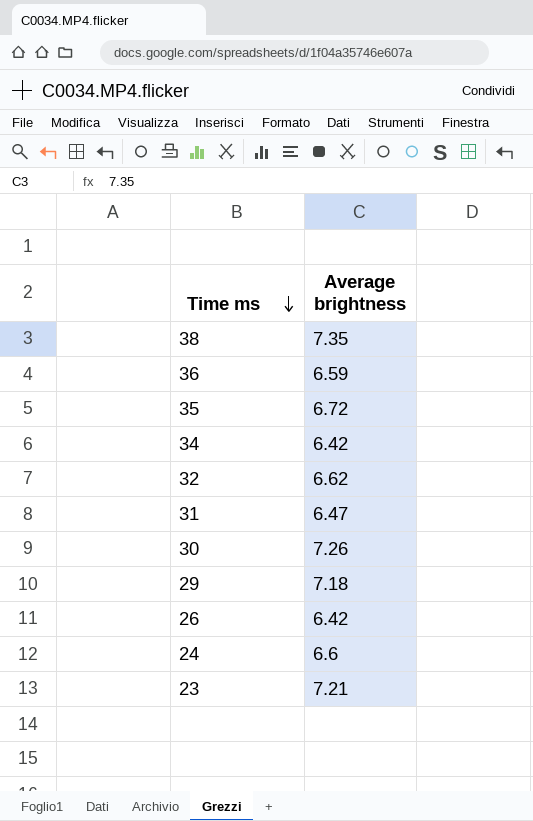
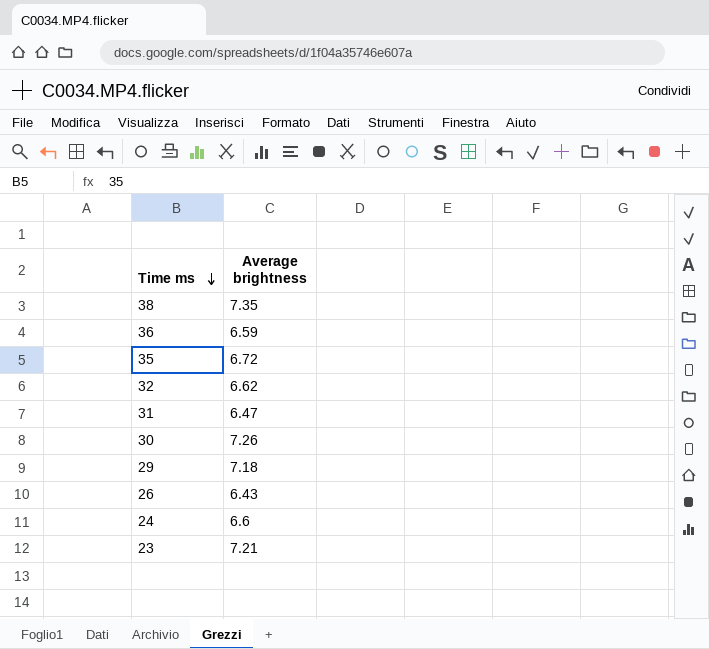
row 34: 6.42 -> none
26 | Average brightness: 6.42 -> 6.43

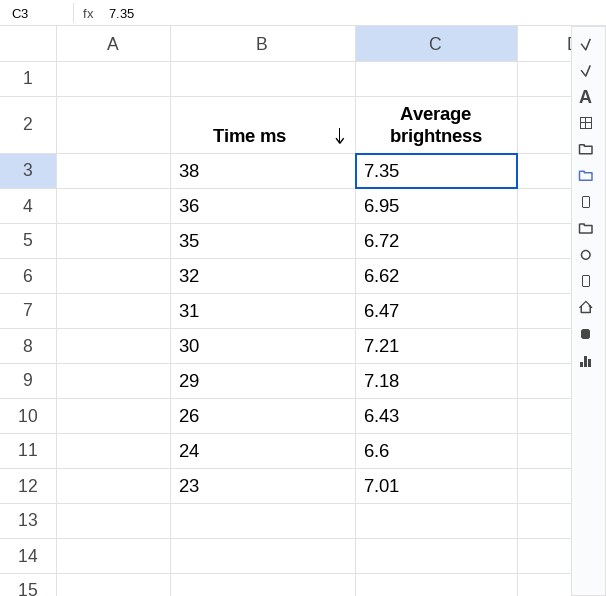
36 | Average brightness: 6.59 -> 6.95
30 | Average brightness: 7.26 -> 7.21
23 | Average brightness: 7.21 -> 7.01

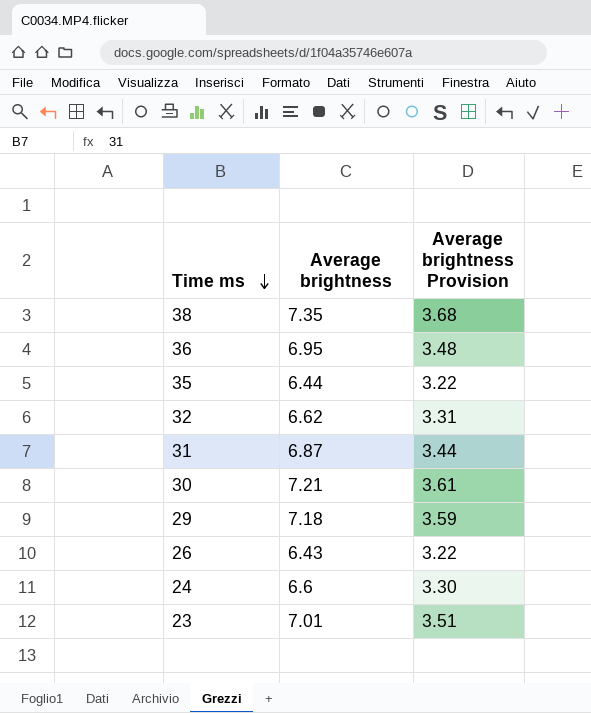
column Average brightness Provision | formula: none -> [Average brightness] * 0.5
35 | Average brightness: 6.72 -> 6.44
31 | Average brightness: 6.47 -> 6.87

